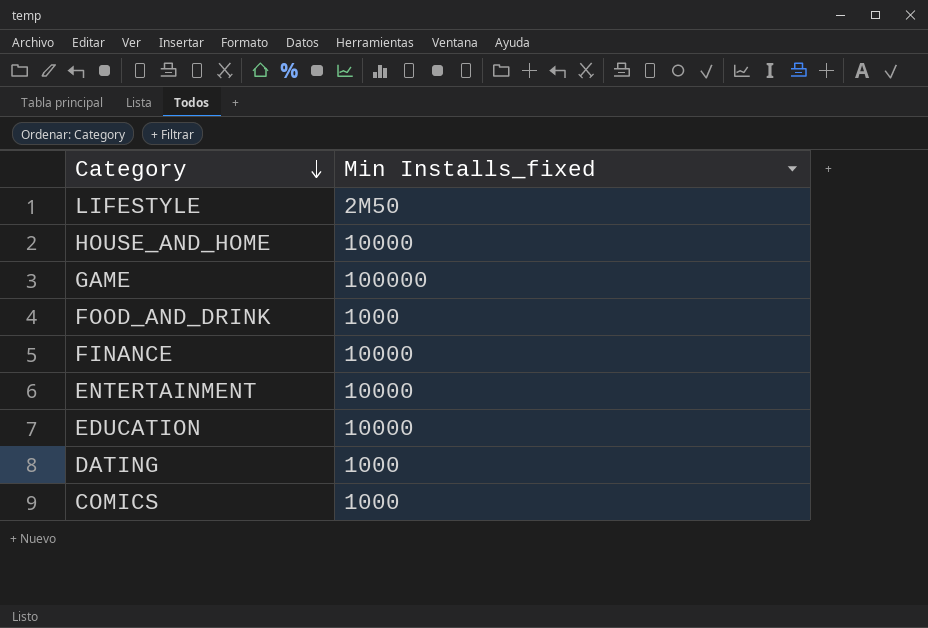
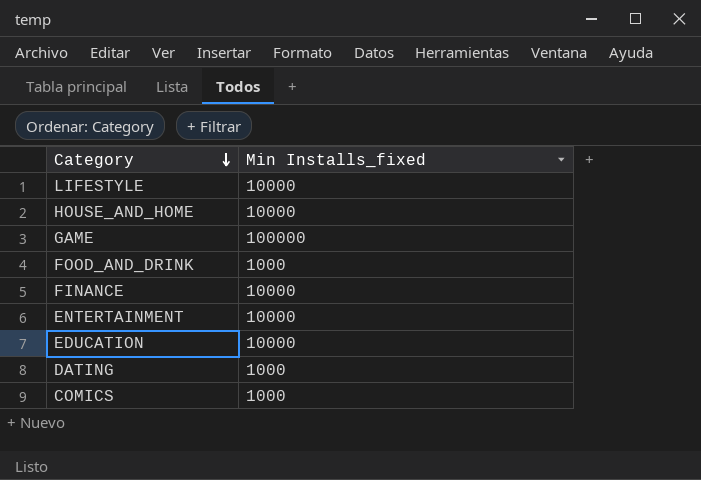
LIFESTYLE | Min Installs_fixed: 2M50 -> 10000

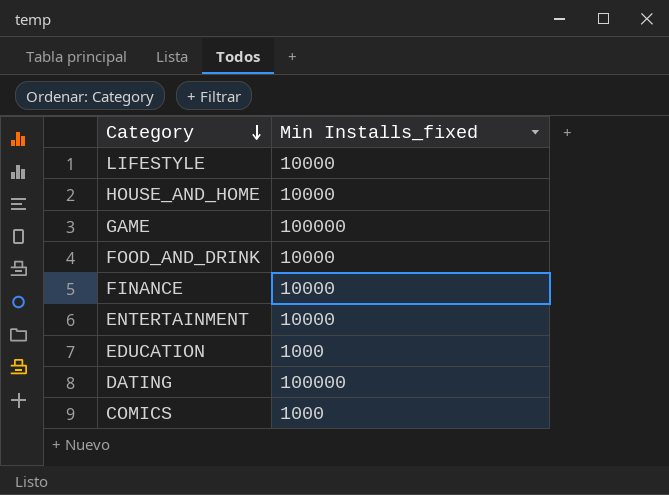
FOOD_AND_DRINK | Min Installs_fixed: 1000 -> 10000
EDUCATION | Min Installs_fixed: 10000 -> 1000
DATING | Min Installs_fixed: 1000 -> 100000

